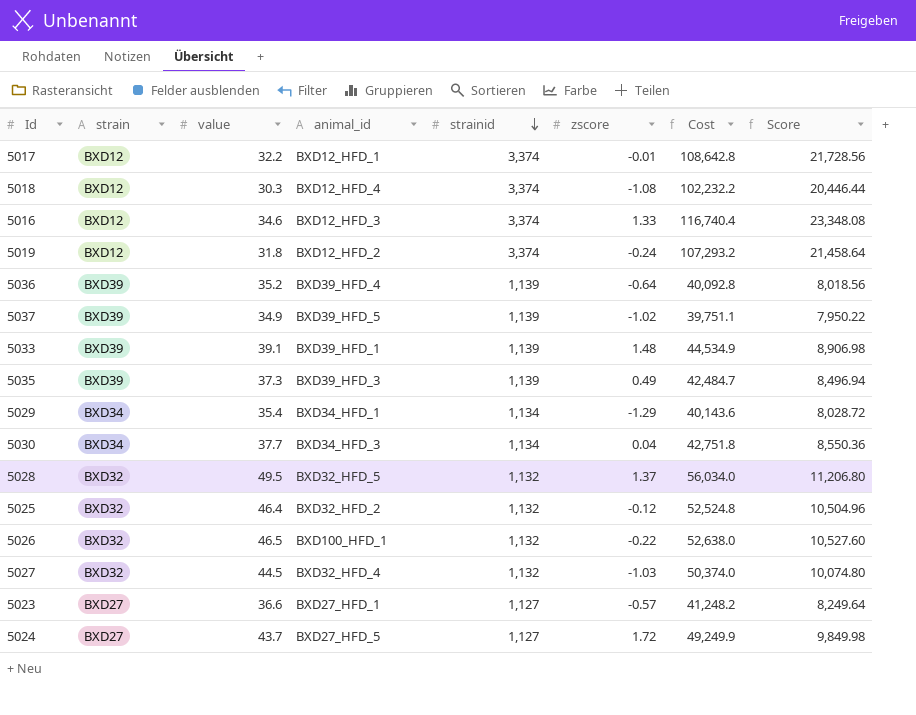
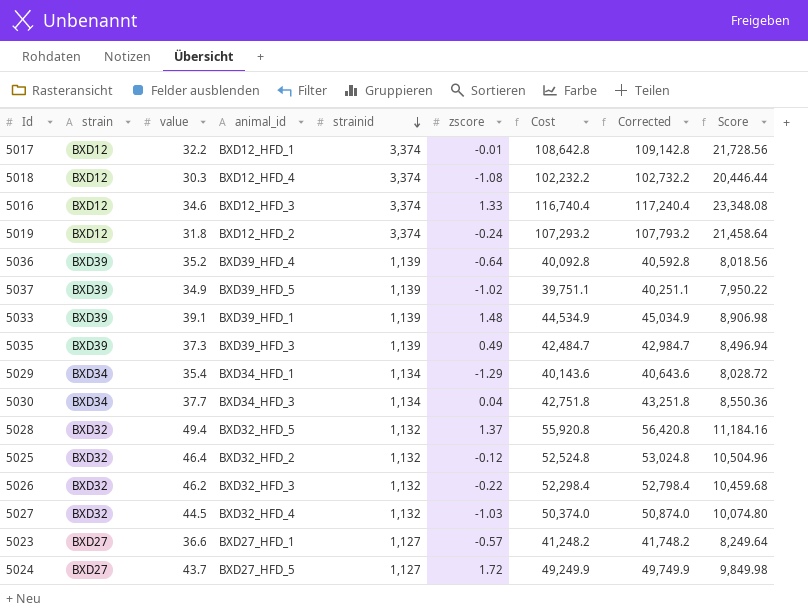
column Corrected | formula: none -> [Cost] + 500
5028 | value: 49.5 -> 49.4
5028 | Cost: 56,034.0 -> 55,920.8
5028 | Score: 11,206.80 -> 11,184.16
5026 | value: 46.5 -> 46.2
5026 | animal_id: BXD100_HFD_1 -> BXD32_HFD_3
5026 | Cost: 52,638.0 -> 52,298.4
5026 | Score: 10,527.60 -> 10,459.68

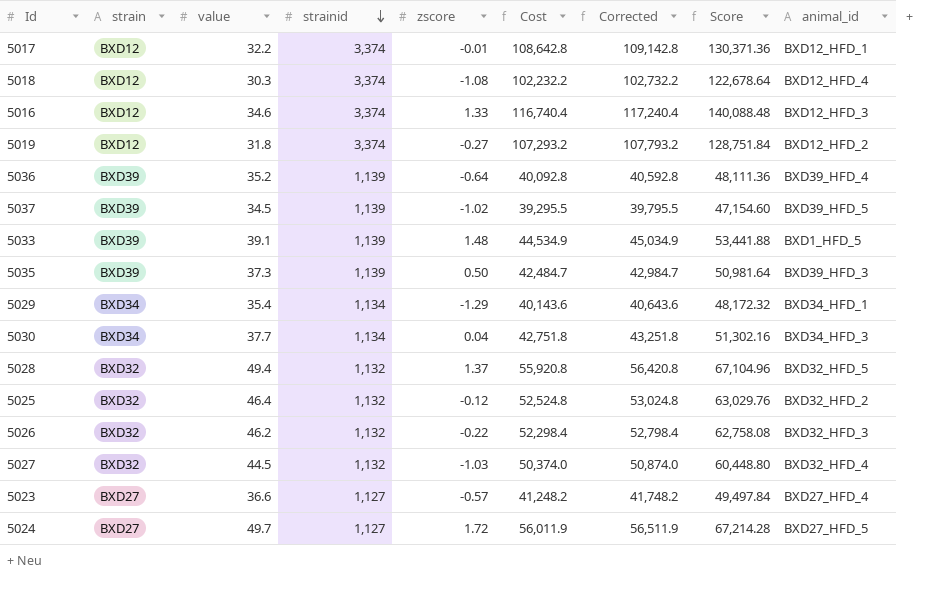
column Score | formula: [Cost] * 0.2 -> [Cost] * 1.2
column animal_id | position: 4 -> 9
5019 | zscore: -0.24 -> -0.27
5037 | value: 34.9 -> 34.5
5037 | Cost: 39,751.1 -> 39,295.5
5037 | Corrected: 40,251.1 -> 39,795.5
5033 | animal_id: BXD39_HFD_1 -> BXD1_HFD_5
5035 | zscore: 0.49 -> 0.50
5023 | animal_id: BXD27_HFD_1 -> BXD27_HFD_4
5024 | value: 43.7 -> 49.7
5024 | Cost: 49,249.9 -> 56,011.9
5024 | Corrected: 49,749.9 -> 56,511.9

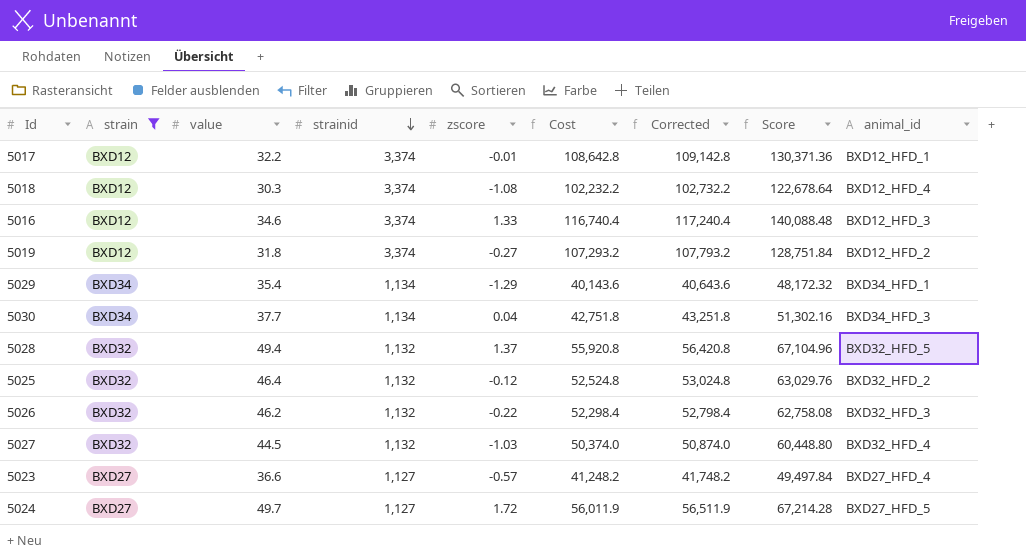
filter: none -> strain != BXD39

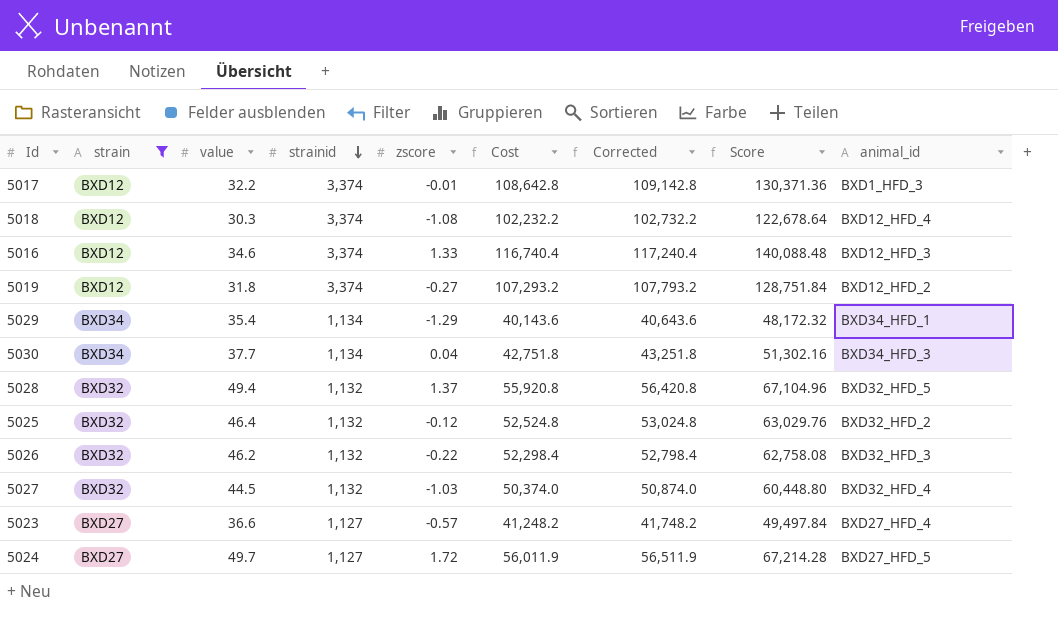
5017 | animal_id: BXD12_HFD_1 -> BXD1_HFD_3

